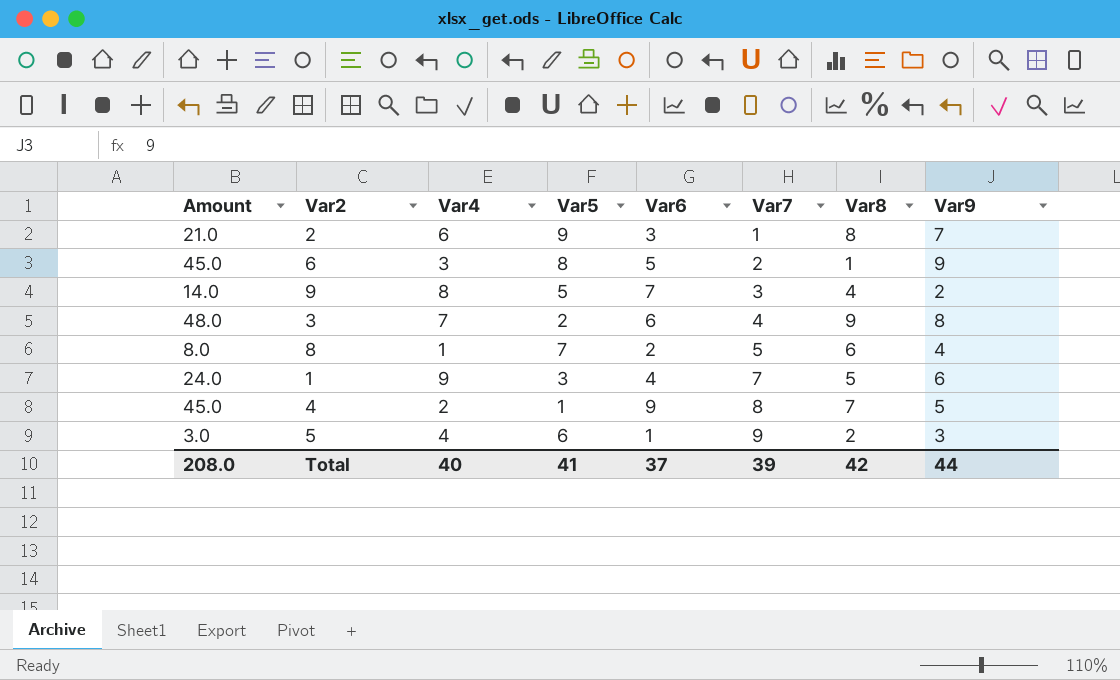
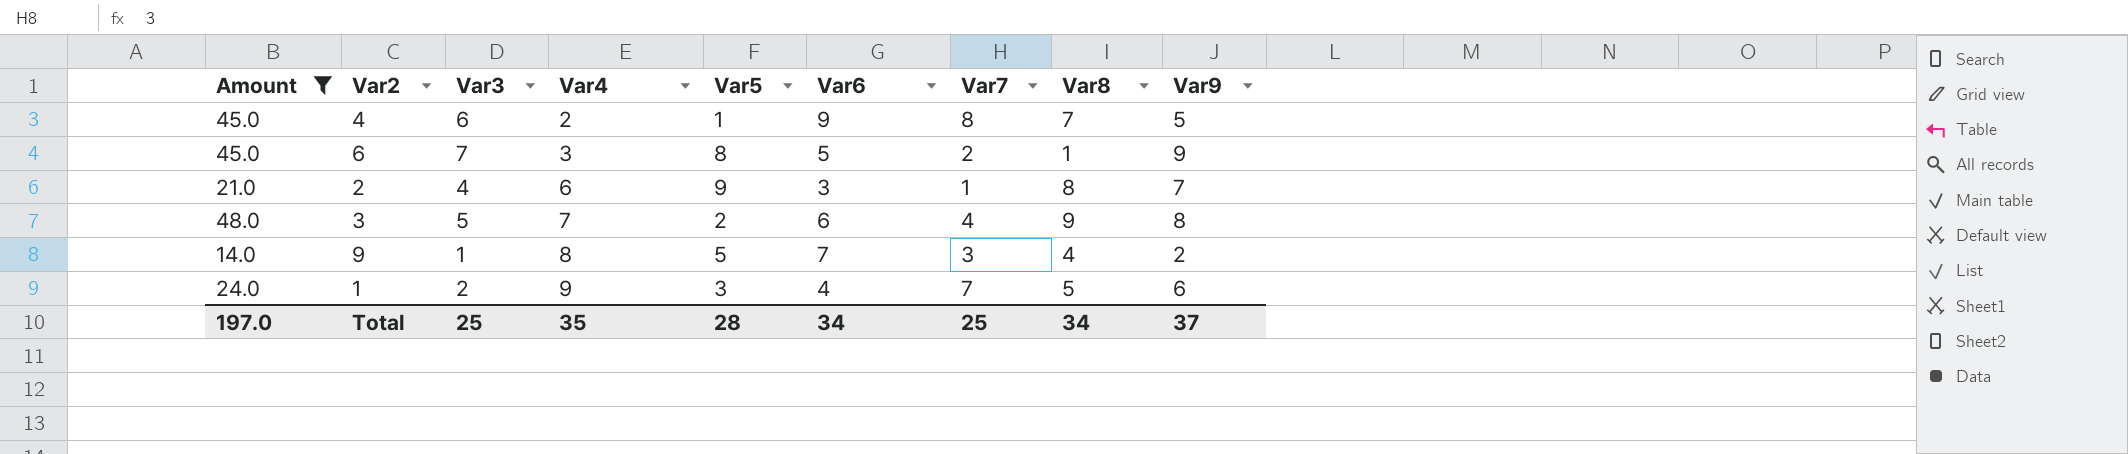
filter: none -> Amount >= 14.0
row order: Var7 ascending -> Var4 ascending
column Var3 | position: none -> 3
Total | Amount: 208.0 -> 197.0
Total | Var4: 40 -> 35
Total | Var5: 41 -> 28
Total | Var6: 37 -> 34
Total | Var7: 39 -> 25
Total | Var8: 42 -> 34
Total | Var9: 44 -> 37

